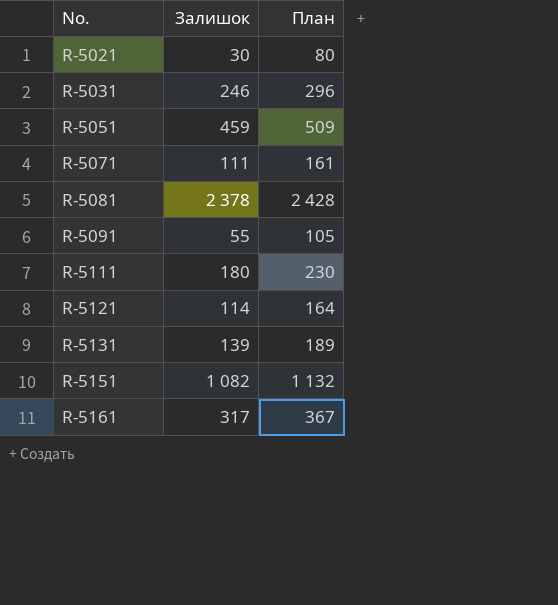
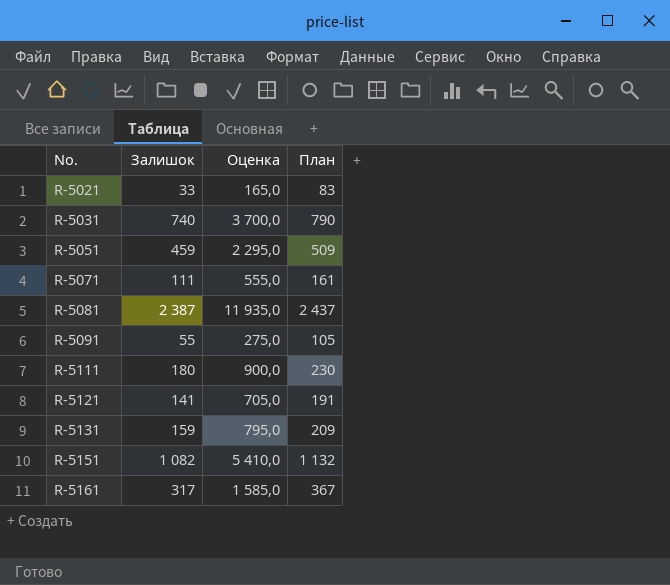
column Оценка | formula: none -> [Залишок] * 5
R-5021 | Залишок: 30 -> 33
R-5021 | План: 80 -> 83
R-5031 | Залишок: 246 -> 740
R-5031 | План: 296 -> 790
R-5081 | Залишок: 2 378 -> 2 387
R-5081 | План: 2 428 -> 2 437
R-5121 | Залишок: 114 -> 141
R-5121 | План: 164 -> 191
R-5131 | Залишок: 139 -> 159
R-5131 | План: 189 -> 209

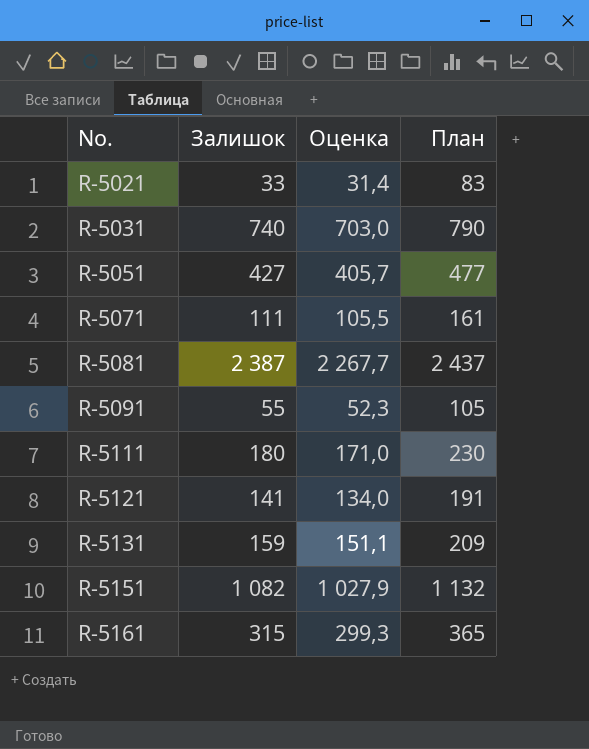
column Оценка | formula: [Залишок] * 5 -> [Залишок] * 0,95
R-5051 | Залишок: 459 -> 427
R-5051 | План: 509 -> 477
R-5161 | Залишок: 317 -> 315
R-5161 | План: 367 -> 365

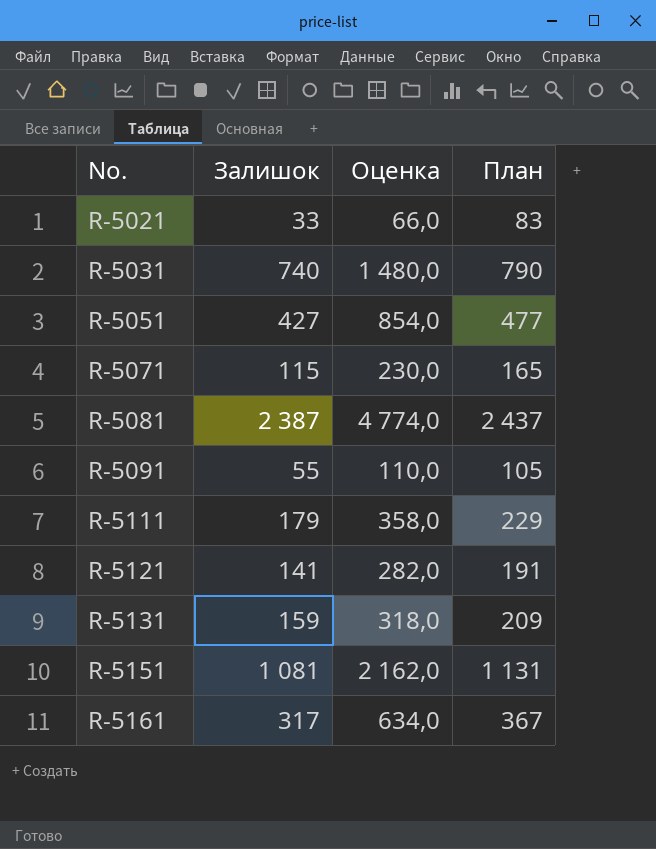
column Оценка | formula: [Залишок] * 0,95 -> [Залишок] * 2
R-5071 | Залишок: 111 -> 115
R-5071 | План: 161 -> 165
R-5111 | Залишок: 180 -> 179
R-5111 | План: 230 -> 229
R-5151 | Залишок: 1 082 -> 1 081
R-5151 | План: 1 132 -> 1 131
R-5161 | Залишок: 315 -> 317
R-5161 | План: 365 -> 367

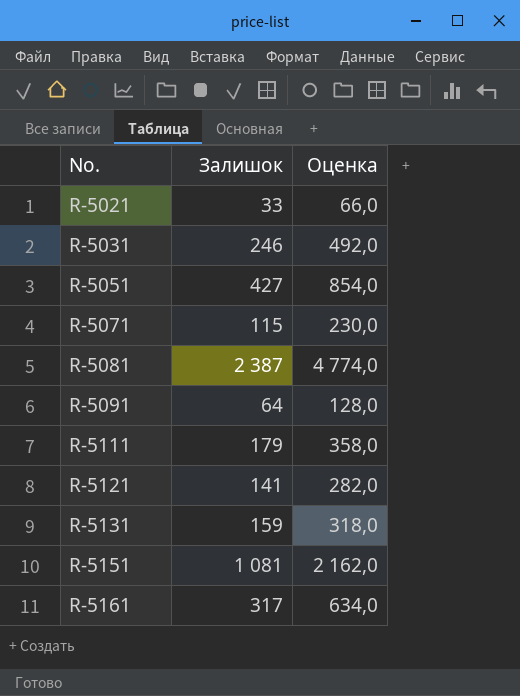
column План | formula: [Залишок] + 50 -> none
R-5031 | Залишок: 740 -> 246
R-5031 | Оценка: 1 480,0 -> 492,0
R-5091 | Залишок: 55 -> 64
R-5091 | Оценка: 110,0 -> 128,0

